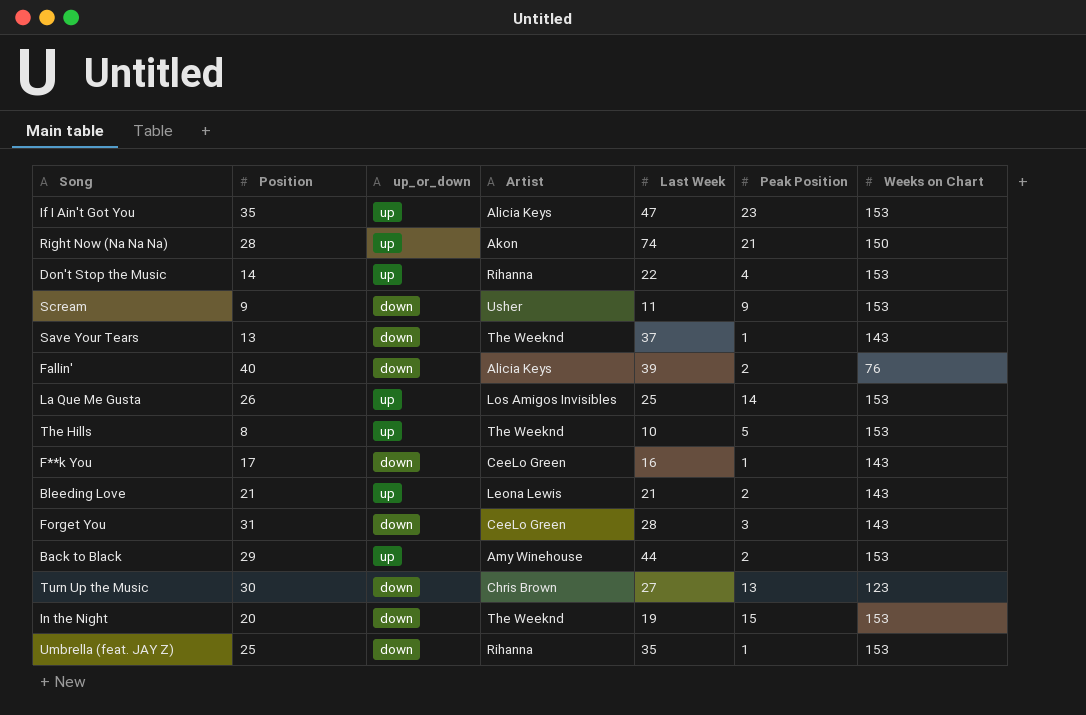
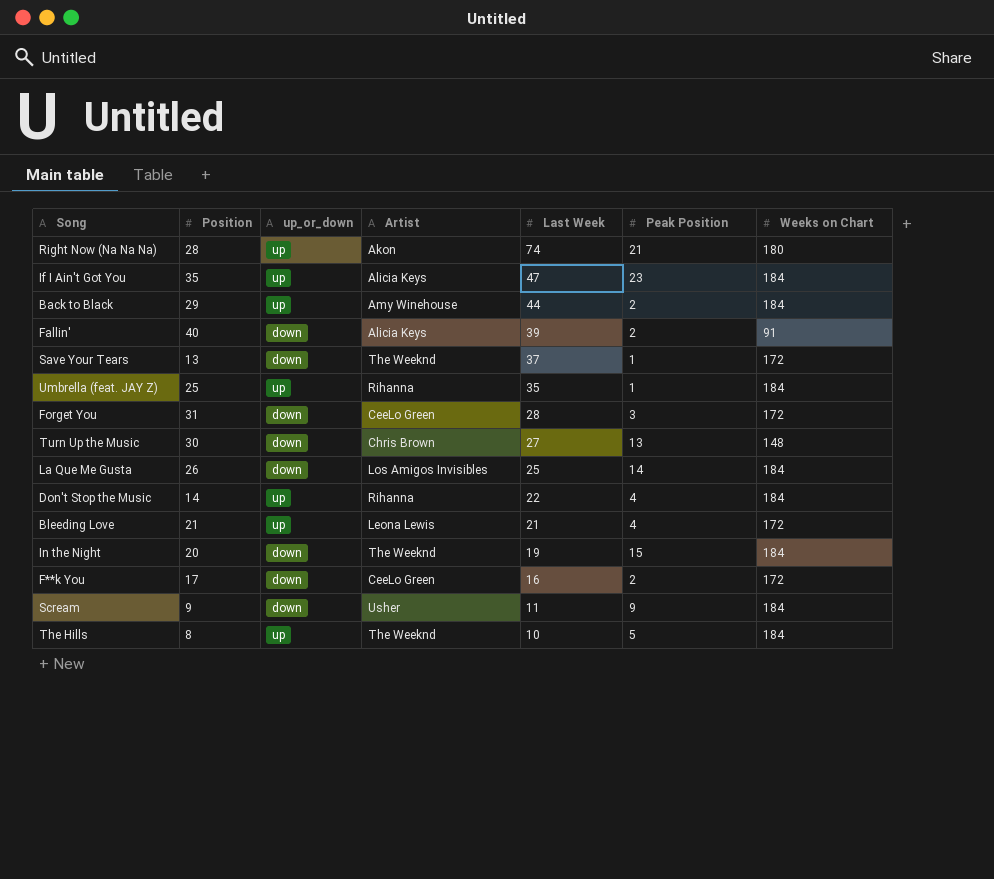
row order: none -> Last Week descending
Right Now (Na Na Na) | Weeks on Chart: 150 -> 180
If I Ain't Got You | Weeks on Chart: 153 -> 184
Back to Black | Weeks on Chart: 153 -> 184
Fallin' | Weeks on Chart: 76 -> 91
Save Your Tears | Weeks on Chart: 143 -> 172
Umbrella (feat. JAY Z) | up_or_down: down -> up
Umbrella (feat. JAY Z) | Weeks on Chart: 153 -> 184
Forget You | Weeks on Chart: 143 -> 172
Turn Up the Music | Weeks on Chart: 123 -> 148
La Que Me Gusta | up_or_down: up -> down
La Que Me Gusta | Weeks on Chart: 153 -> 184
Don't Stop the Music | Weeks on Chart: 153 -> 184
Bleeding Love | Peak Position: 2 -> 4
Bleeding Love | Weeks on Chart: 143 -> 172
In the Night | Weeks on Chart: 153 -> 184
F**k You | Peak Position: 1 -> 2
F**k You | Weeks on Chart: 143 -> 172
Scream | Weeks on Chart: 153 -> 184
The Hills | Weeks on Chart: 153 -> 184

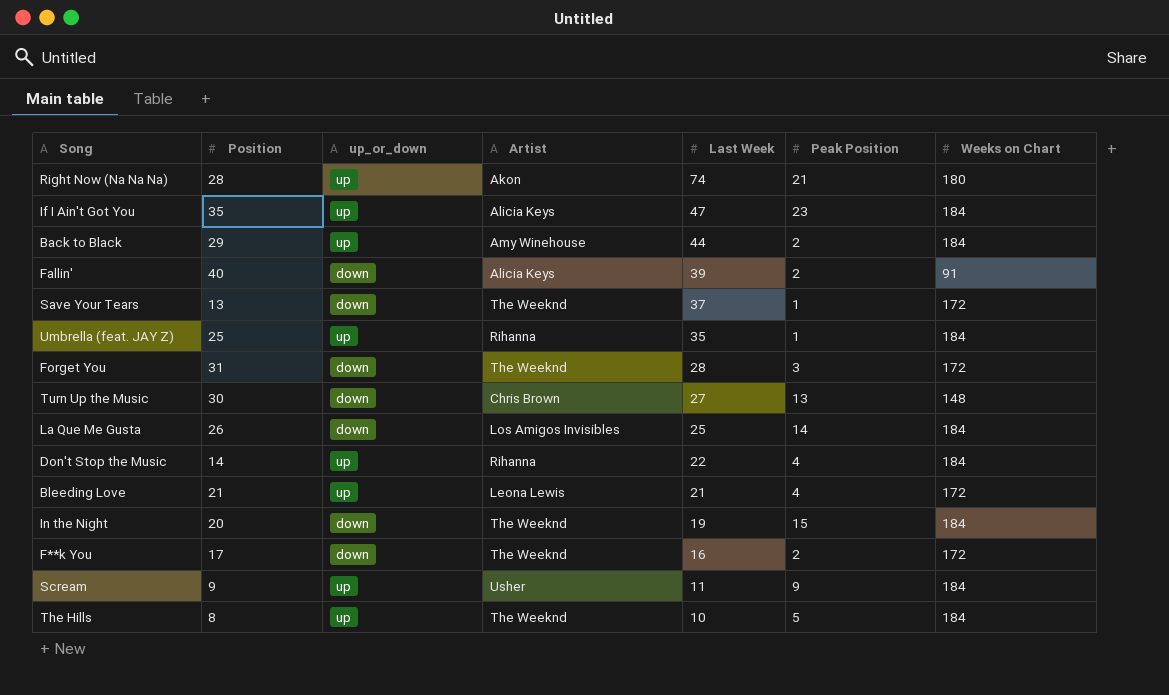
Forget You | Artist: CeeLo Green -> The Weeknd
F**k You | Artist: CeeLo Green -> The Weeknd
Scream | up_or_down: down -> up

